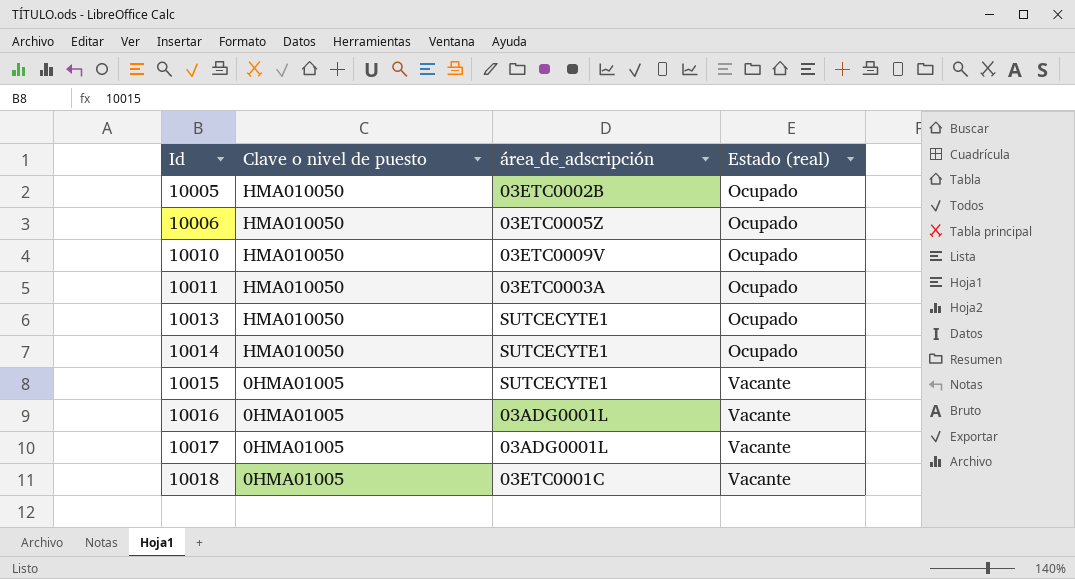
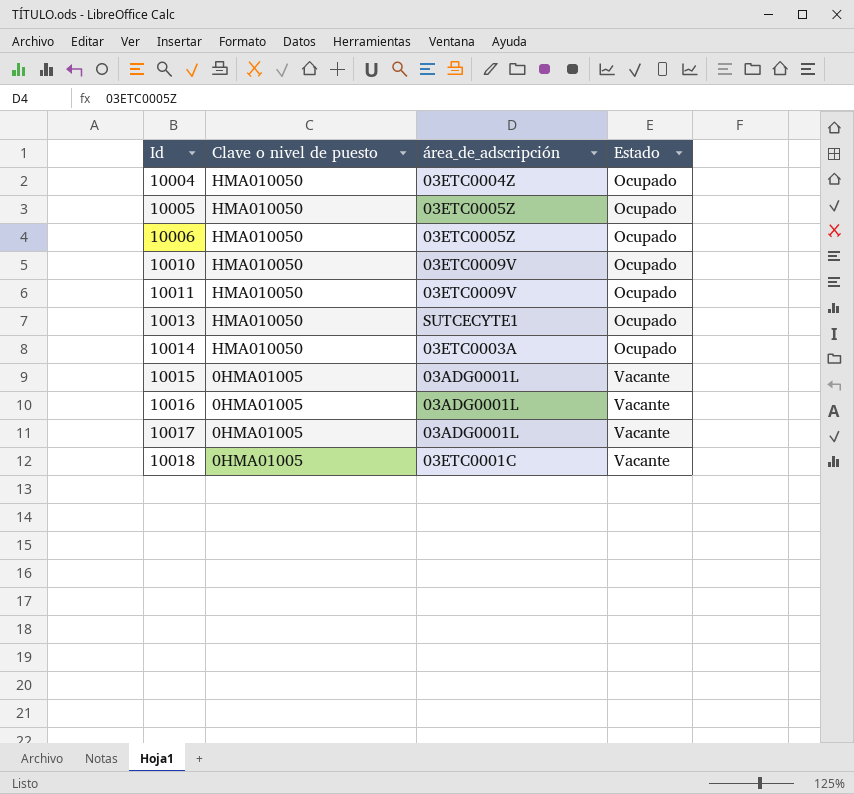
column name: Estado (real) -> Estado
row 10004: none -> HMA010050 | 03ETC0004Z | Ocupado
10005 | área_de_adscripción: 03ETC0002B -> 03ETC0005Z
10011 | área_de_adscripción: 03ETC0003A -> 03ETC0009V
10014 | área_de_adscripción: SUTCECYTE1 -> 03ETC0003A
10015 | área_de_adscripción: SUTCECYTE1 -> 03ADG0001L

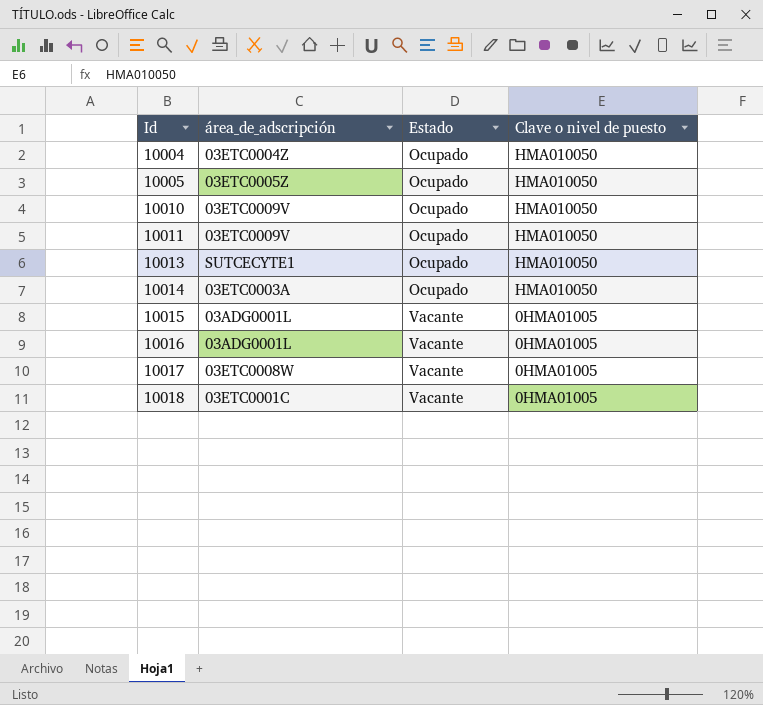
column Clave o nivel de puesto | position: 2 -> 4
row 10006: HMA010050 | 03ETC0005Z | Ocupado -> none
10017 | área_de_adscripción: 03ADG0001L -> 03ETC0008W

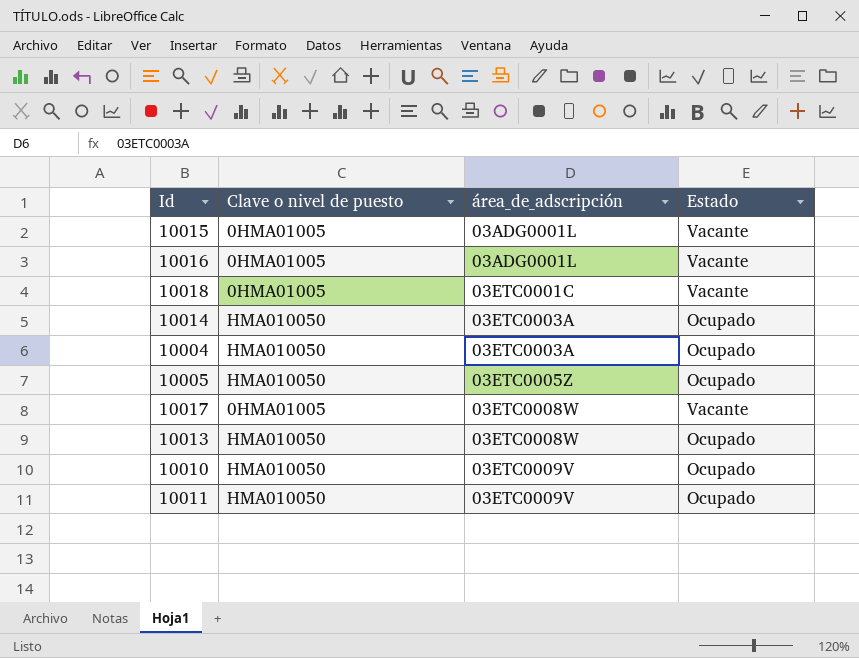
row order: Id ascending -> área_de_adscripción ascending
column Clave o nivel de puesto | position: 4 -> 2
10004 | área_de_adscripción: 03ETC0004Z -> 03ETC0003A
10013 | área_de_adscripción: SUTCECYTE1 -> 03ETC0008W

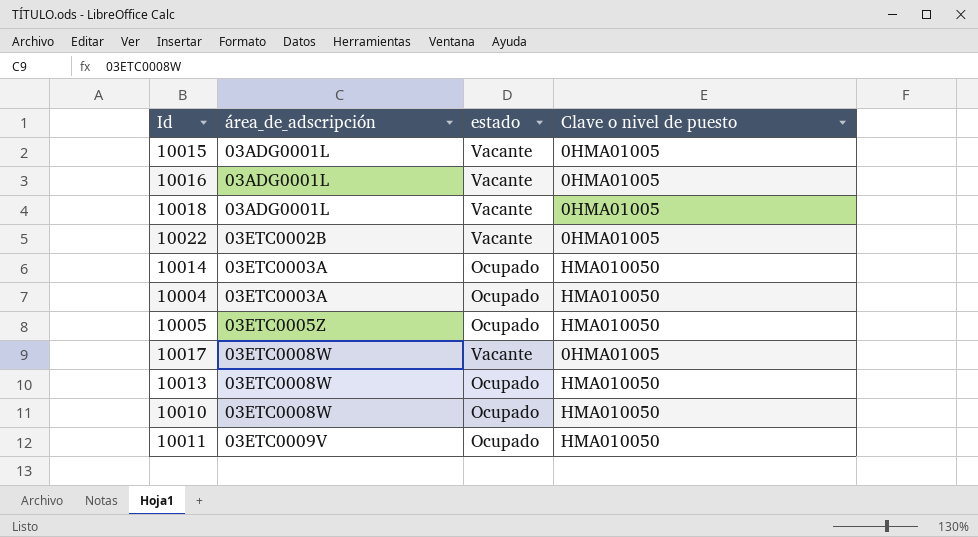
column name: Estado -> estado
column Clave o nivel de puesto | position: 2 -> 4
10018 | área_de_adscripción: 03ETC0001C -> 03ADG0001L
row 10022: none -> 03ETC0002B | Vacante | 0HMA01005
10010 | área_de_adscripción: 03ETC0009V -> 03ETC0008W

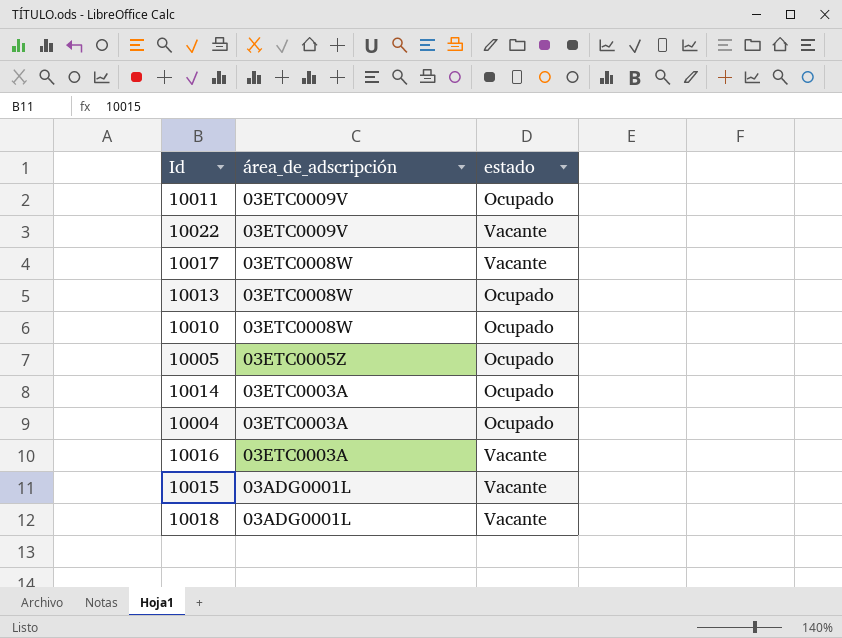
row order: área_de_adscripción ascending -> área_de_adscripción descending
column Clave o nivel de puesto | position: 4 -> none
10022 | área_de_adscripción: 03ETC0002B -> 03ETC0009V
10016 | área_de_adscripción: 03ADG0001L -> 03ETC0003A

